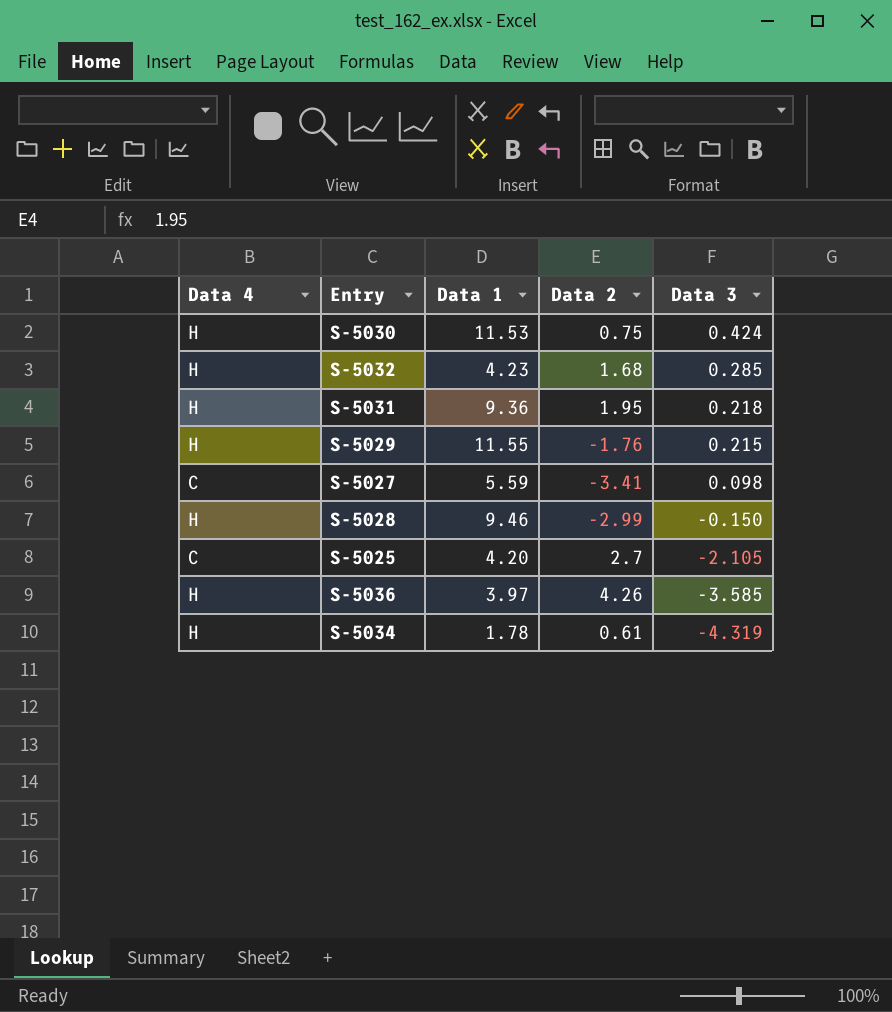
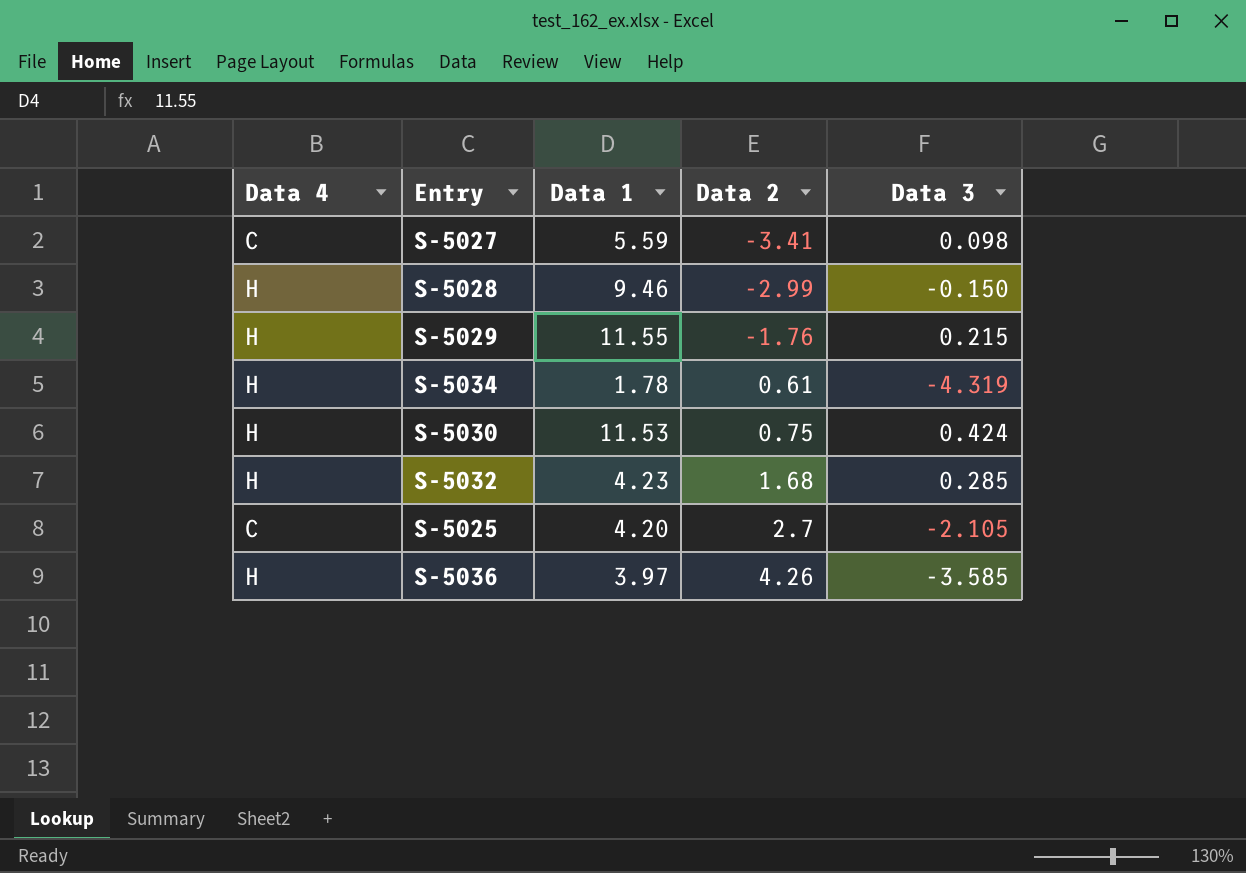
row order: Data 3 descending -> Data 2 ascending
row S-5031: H | 9.36 | 1.95 | 0.218 -> none

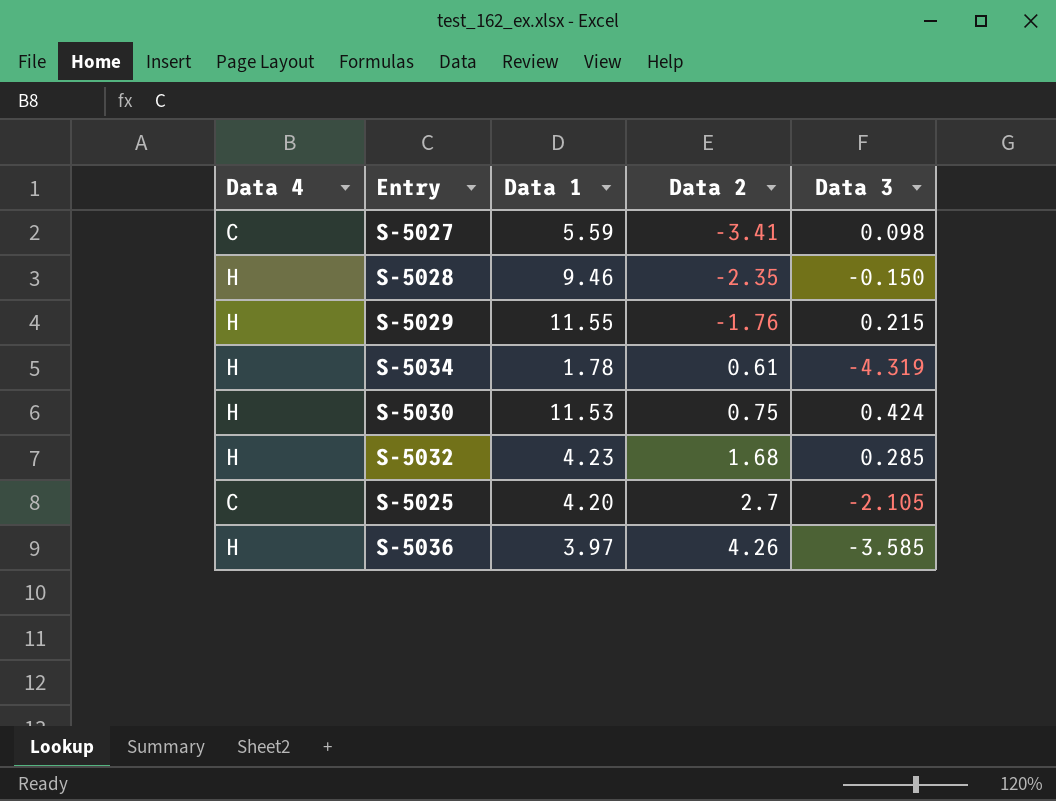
S-5028 | Data 2: -2.99 -> -2.35

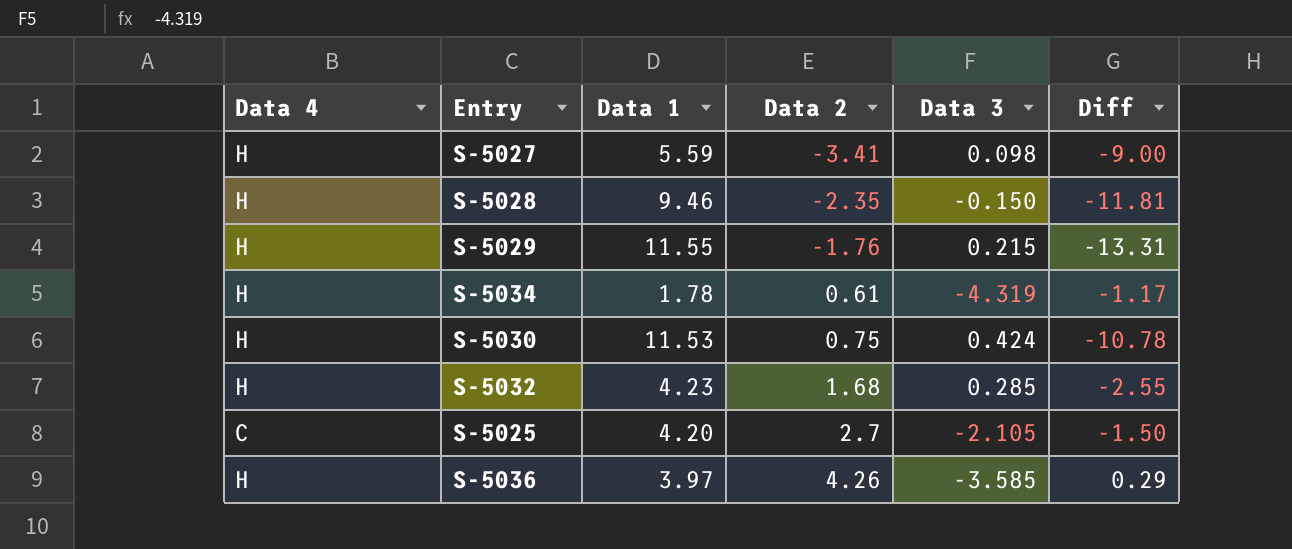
column Diff | formula: none -> [Data 2] - [Data 1]
S-5027 | Data 4: C -> H

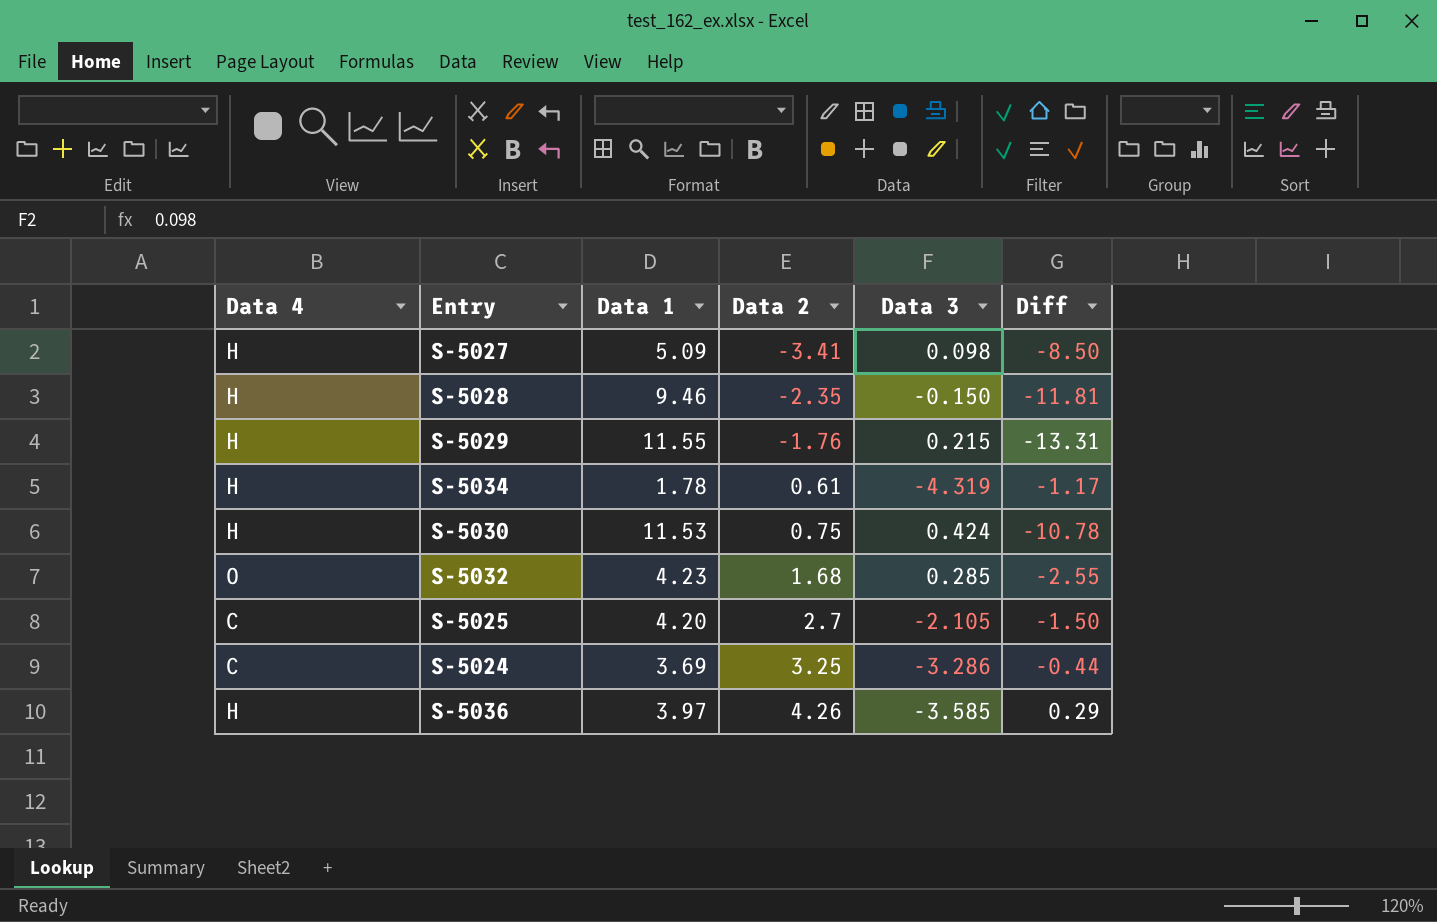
S-5027 | Data 1: 5.59 -> 5.09
S-5027 | Diff: -9.00 -> -8.50
S-5032 | Data 4: H -> O
row S-5024: none -> C | 3.69 | 3.25 | -3.286 | -0.44

